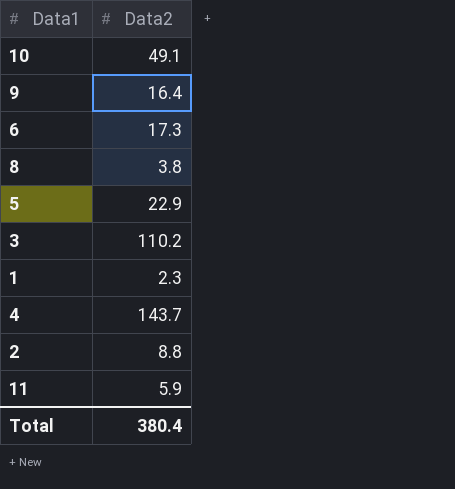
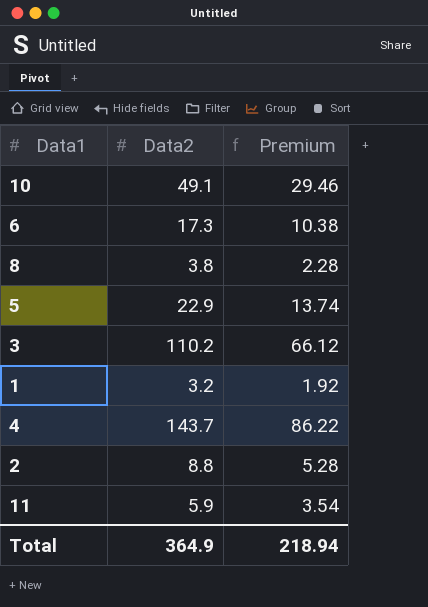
column Premium | formula: none -> [Data2] * 0.6
row 9: 16.4 -> none
1 | Data2: 2.3 -> 3.2
Total | Data2: 380.4 -> 364.9

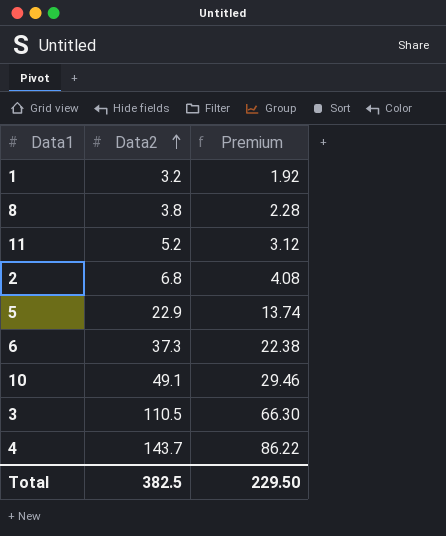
row order: none -> Data2 ascending
11 | Data2: 5.9 -> 5.2
11 | Premium: 3.54 -> 3.12
2 | Data2: 8.8 -> 6.8
2 | Premium: 5.28 -> 4.08
6 | Data2: 17.3 -> 37.3
6 | Premium: 10.38 -> 22.38
3 | Data2: 110.2 -> 110.5
3 | Premium: 66.12 -> 66.30
Total | Data2: 364.9 -> 382.5
Total | Premium: 218.94 -> 229.50

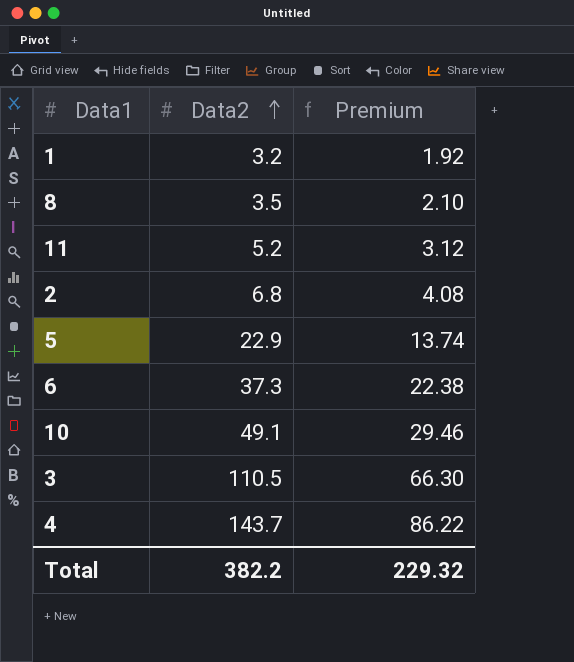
8 | Data2: 3.8 -> 3.5
8 | Premium: 2.28 -> 2.10
Total | Data2: 382.5 -> 382.2
Total | Premium: 229.50 -> 229.32

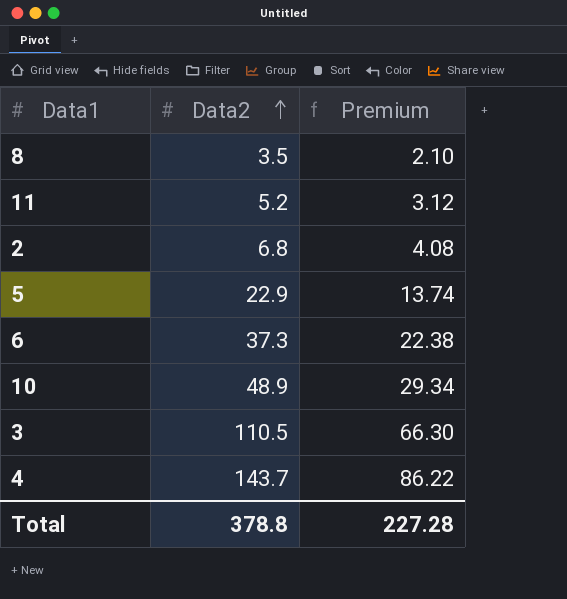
row 1: 3.2 | 1.92 -> none
10 | Data2: 49.1 -> 48.9
10 | Premium: 29.46 -> 29.34
Total | Data2: 382.2 -> 378.8
Total | Premium: 229.32 -> 227.28

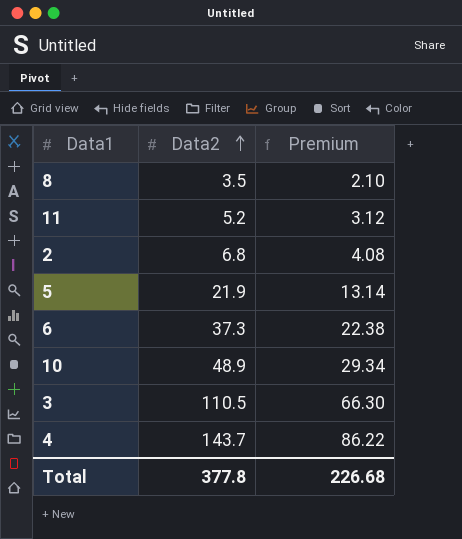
5 | Data2: 22.9 -> 21.9
5 | Premium: 13.74 -> 13.14
Total | Data2: 378.8 -> 377.8
Total | Premium: 227.28 -> 226.68

